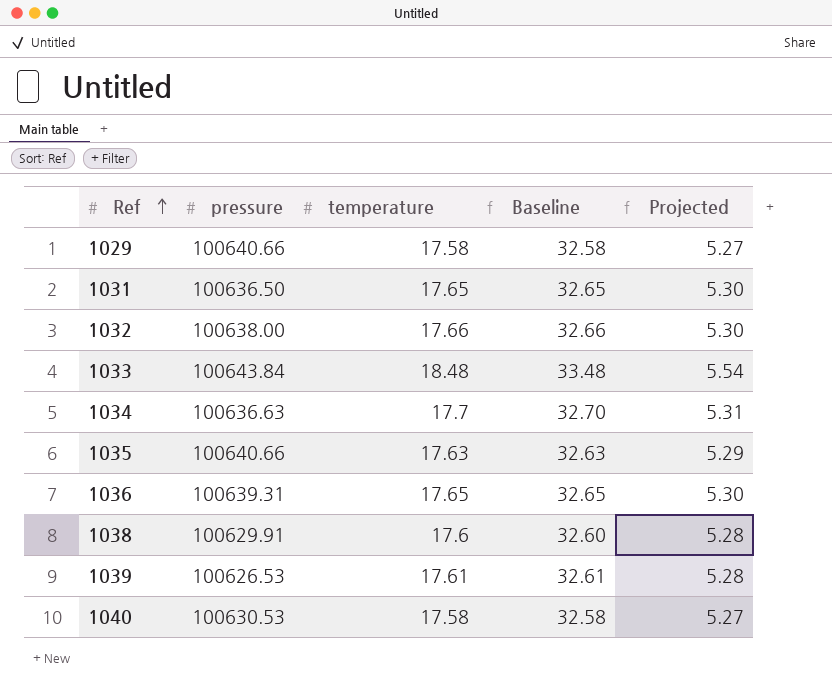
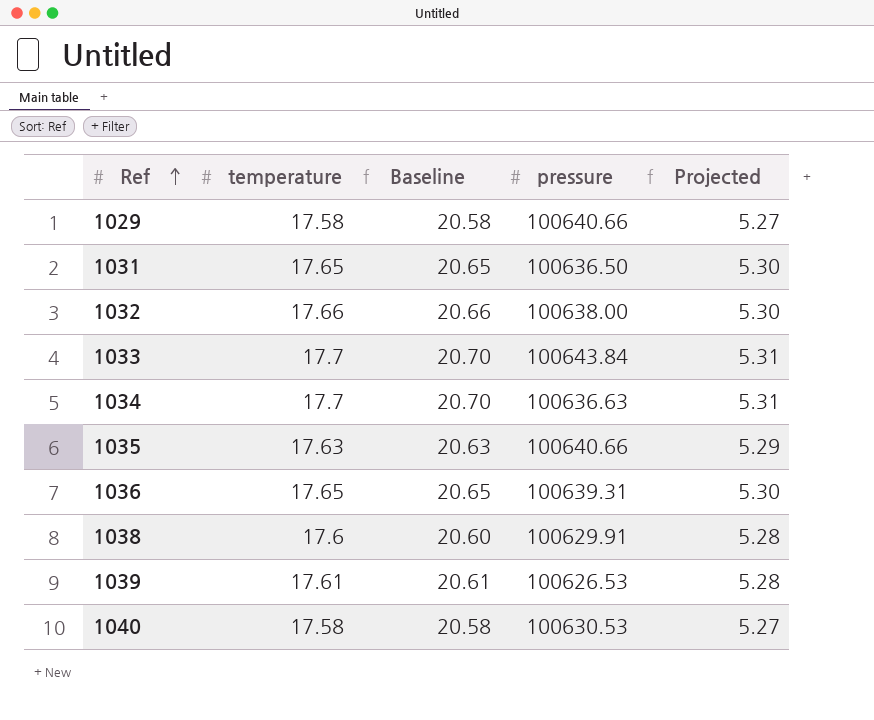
column Baseline | formula: [temperature] + 15 -> [temperature] + 3
column pressure | position: 2 -> 4
1033 | temperature: 18.48 -> 17.7
1033 | Projected: 5.54 -> 5.31

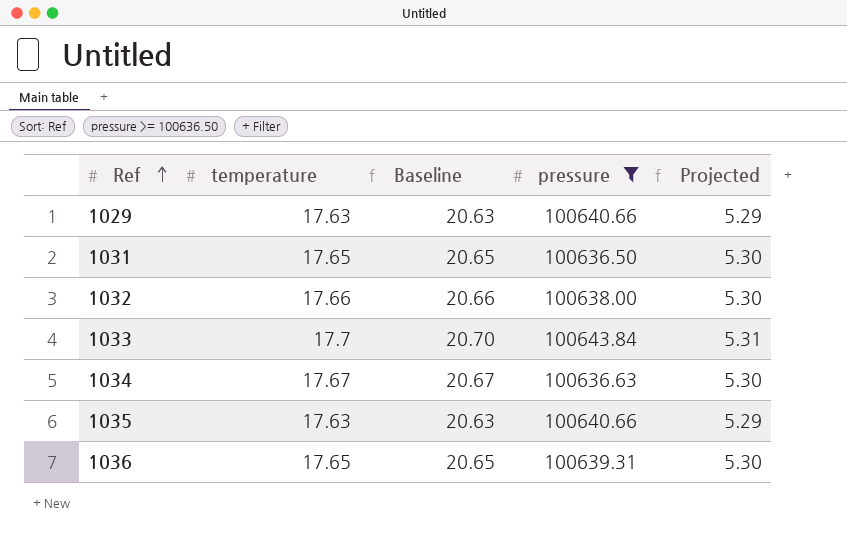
filter: none -> pressure >= 100636.50
1029 | temperature: 17.58 -> 17.63
1029 | Baseline: 20.58 -> 20.63
1029 | Projected: 5.27 -> 5.29
1034 | temperature: 17.7 -> 17.67
1034 | Baseline: 20.70 -> 20.67
1034 | Projected: 5.31 -> 5.30

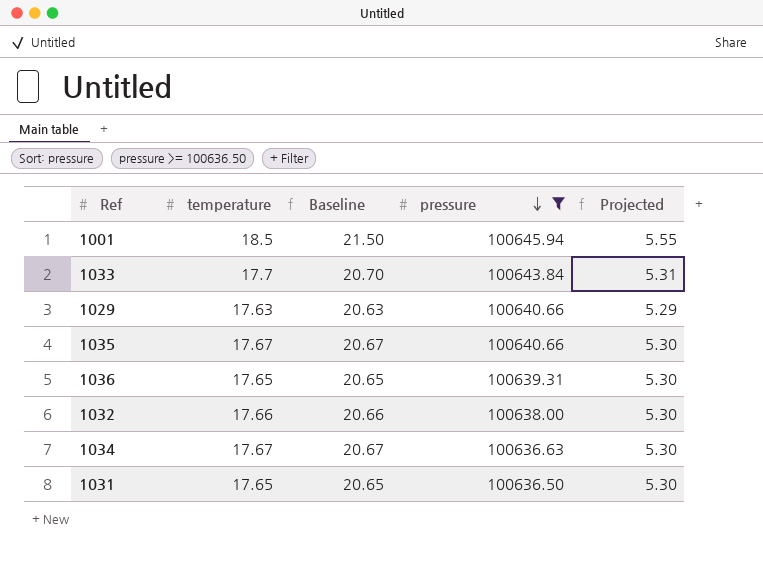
row order: Ref ascending -> pressure descending
row 1001: none -> 18.5 | 21.50 | 100645.94 | 5.55
1035 | temperature: 17.63 -> 17.67
1035 | Baseline: 20.63 -> 20.67
1035 | Projected: 5.29 -> 5.30

